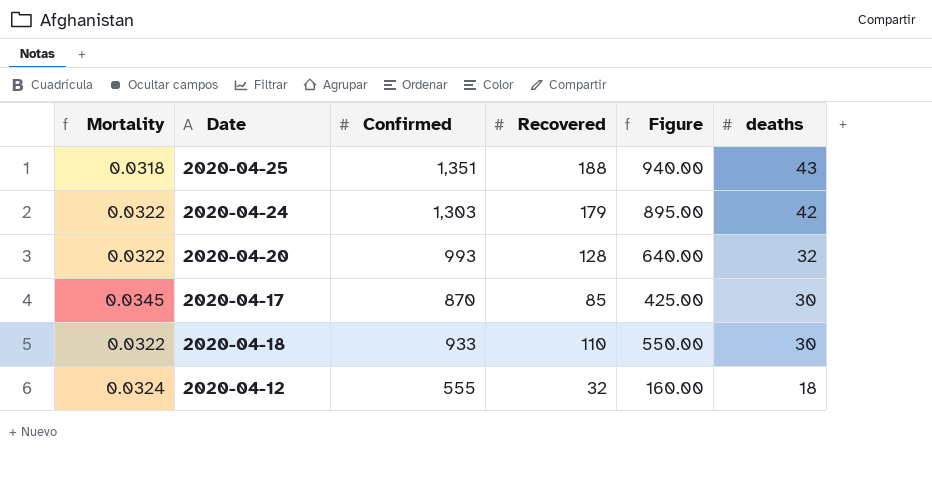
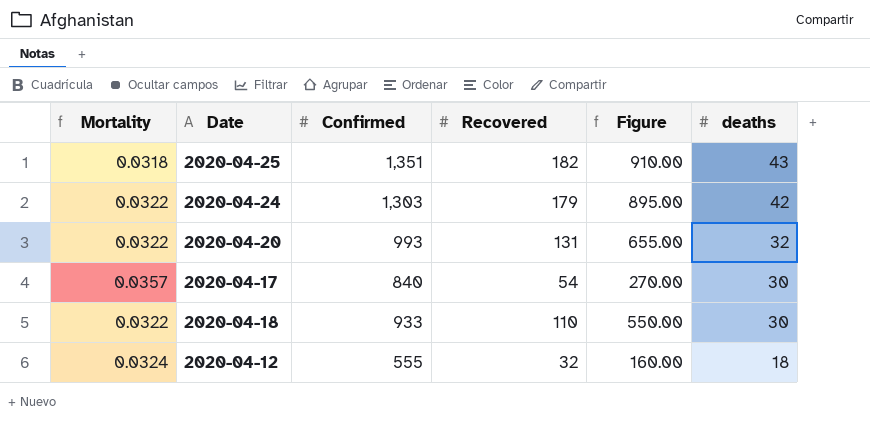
2020-04-25 | Recovered: 188 -> 182
2020-04-25 | Figure: 940.00 -> 910.00
2020-04-20 | Recovered: 128 -> 131
2020-04-20 | Figure: 640.00 -> 655.00
2020-04-17 | Mortality: 0.0345 -> 0.0357
2020-04-17 | Confirmed: 870 -> 840
2020-04-17 | Recovered: 85 -> 54
2020-04-17 | Figure: 425.00 -> 270.00

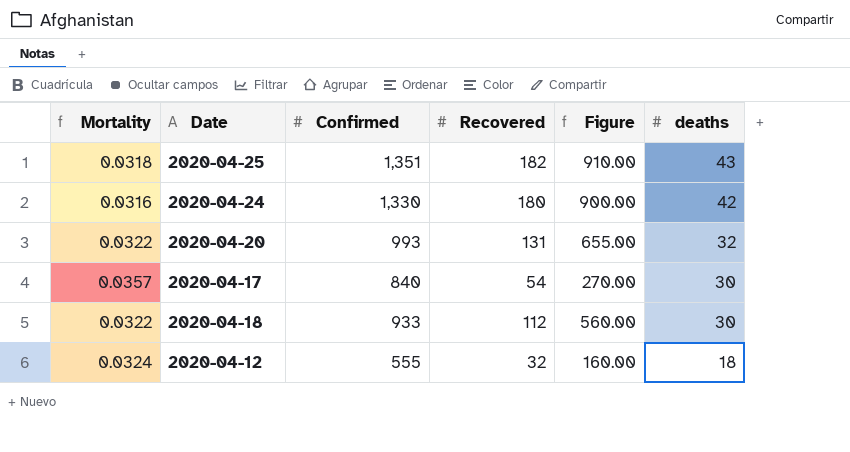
2020-04-24 | Mortality: 0.0322 -> 0.0316
2020-04-24 | Confirmed: 1,303 -> 1,330
2020-04-24 | Recovered: 179 -> 180
2020-04-24 | Figure: 895.00 -> 900.00
2020-04-18 | Recovered: 110 -> 112
2020-04-18 | Figure: 550.00 -> 560.00

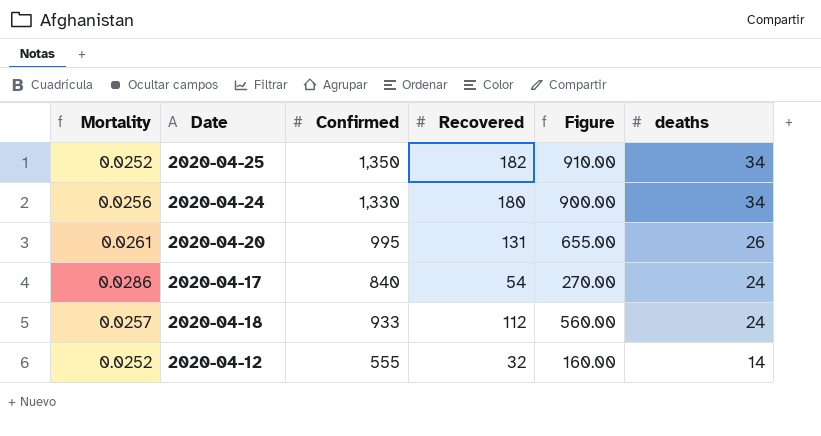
2020-04-25 | Mortality: 0.0318 -> 0.0252
2020-04-25 | Confirmed: 1,351 -> 1,350
2020-04-25 | deaths: 43 -> 34
2020-04-24 | Mortality: 0.0316 -> 0.0256
2020-04-24 | deaths: 42 -> 34
2020-04-20 | Mortality: 0.0322 -> 0.0261
2020-04-20 | Confirmed: 993 -> 995
2020-04-20 | deaths: 32 -> 26
2020-04-17 | Mortality: 0.0357 -> 0.0286
2020-04-17 | deaths: 30 -> 24
2020-04-18 | Mortality: 0.0322 -> 0.0257
2020-04-18 | deaths: 30 -> 24
2020-04-12 | Mortality: 0.0324 -> 0.0252
2020-04-12 | deaths: 18 -> 14

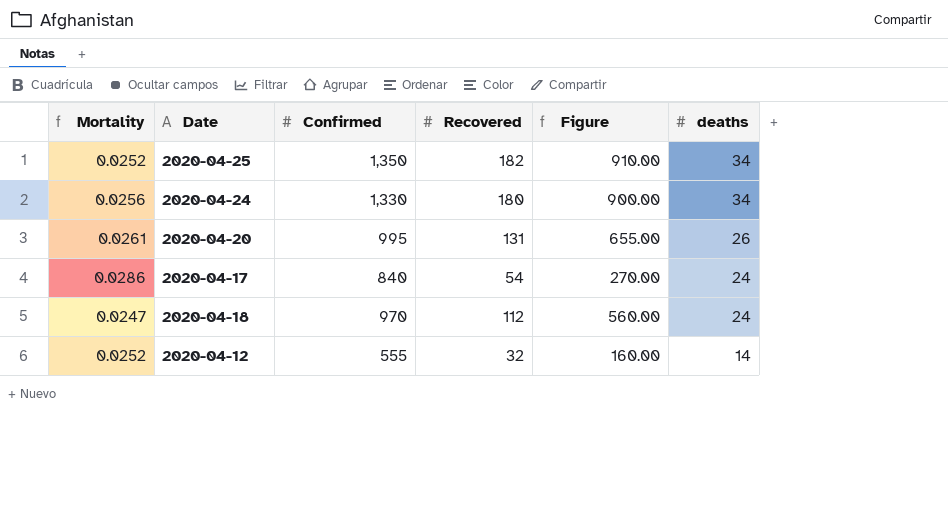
2020-04-18 | Mortality: 0.0257 -> 0.0247
2020-04-18 | Confirmed: 933 -> 970

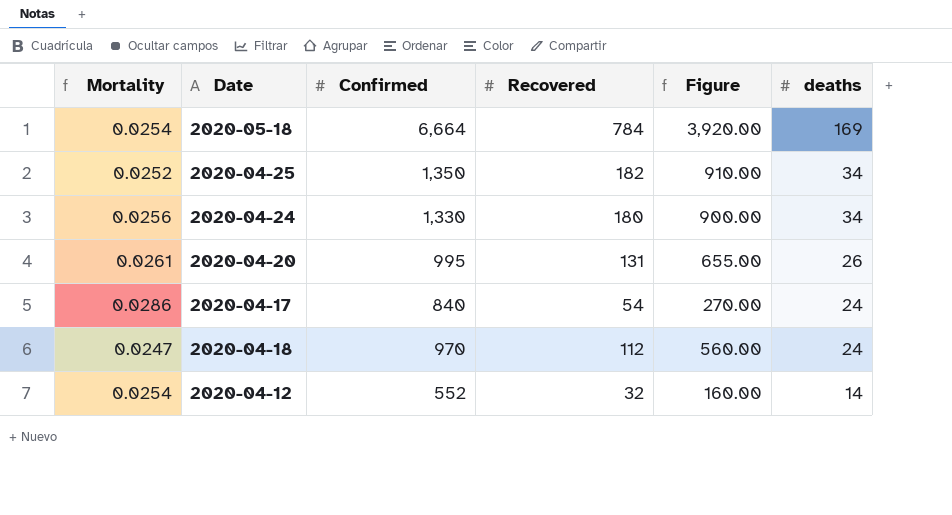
row 2020-05-18: none -> 0.0254 | 6,664 | 784 | 3,920.00 | 169
2020-04-12 | Mortality: 0.0252 -> 0.0254
2020-04-12 | Confirmed: 555 -> 552

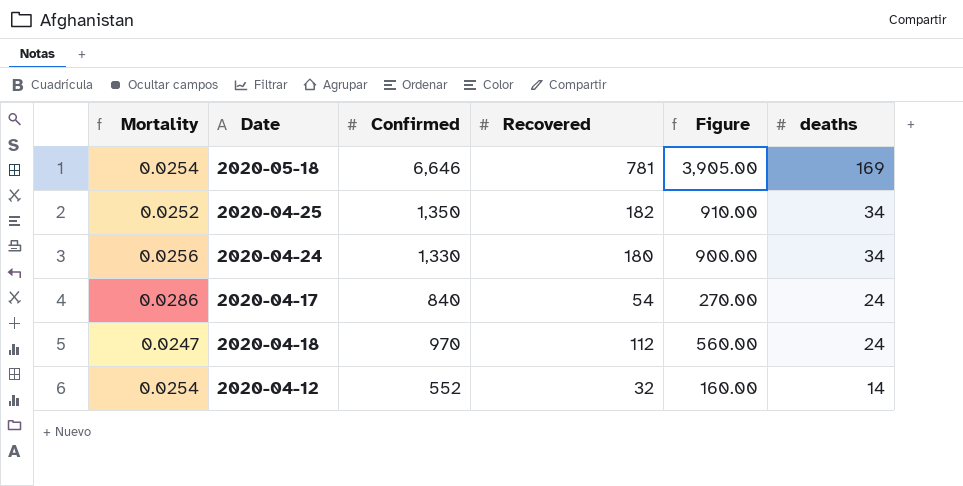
row 2020-04-20: 0.0261 | 995 | 131 | 655.00 | 26 -> none
2020-05-18 | Confirmed: 6,664 -> 6,646
2020-05-18 | Recovered: 784 -> 781
2020-05-18 | Figure: 3,920.00 -> 3,905.00

